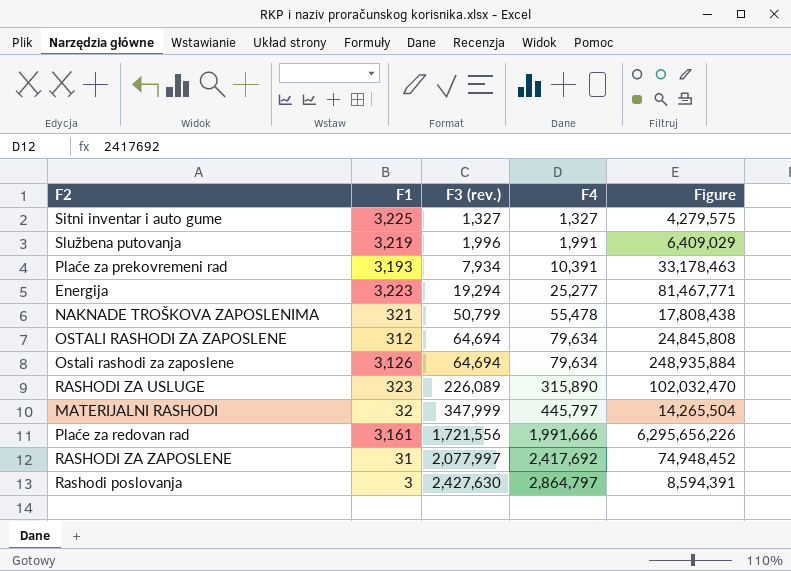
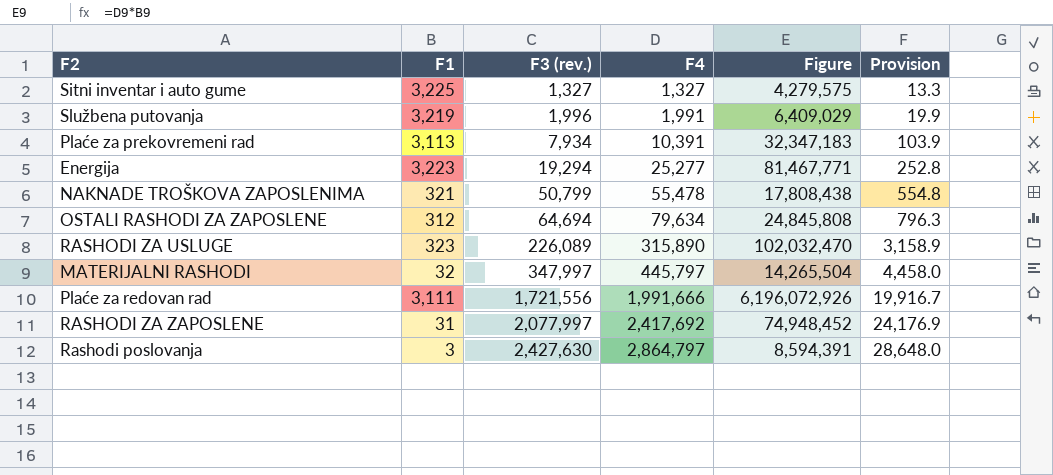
column Provision | formula: none -> [F4] * 0.01
row Ostali rashodi za zaposlene: 3,126 | 64,694 | 79,634 | 248,935,884 -> none
Plaće za prekovremeni rad | F1: 3,193 -> 3,113
Plaće za prekovremeni rad | Figure: 33,178,463 -> 32,347,183
MATERIJALNI RASHODI | F3 (rev.): 347,999 -> 347,997
Plaće za redovan rad | F1: 3,161 -> 3,111
Plaće za redovan rad | Figure: 6,295,656,226 -> 6,196,072,926

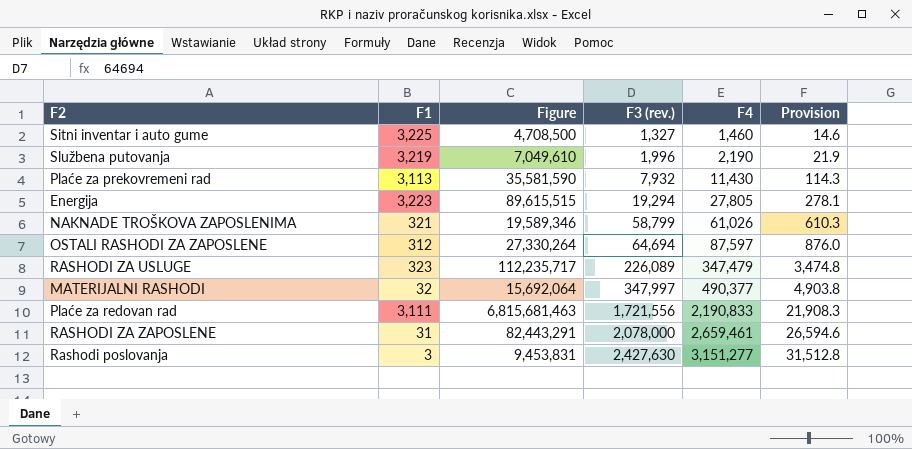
column Figure | position: 5 -> 3
Sitni inventar i auto gume | Figure: 4,279,575 -> 4,708,500
Sitni inventar i auto gume | F4: 1,327 -> 1,460
Sitni inventar i auto gume | Provision: 13.3 -> 14.6
Službena putovanja | Figure: 6,409,029 -> 7,049,610
Službena putovanja | F4: 1,991 -> 2,190
Službena putovanja | Provision: 19.9 -> 21.9
Plaće za prekovremeni rad | Figure: 32,347,183 -> 35,581,590
Plaće za prekovremeni rad | F3 (rev.): 7,934 -> 7,932
Plaće za prekovremeni rad | F4: 10,391 -> 11,430
Plaće za prekovremeni rad | Provision: 103.9 -> 114.3
Energija | Figure: 81,467,771 -> 89,615,515
Energija | F4: 25,277 -> 27,805
Energija | Provision: 252.8 -> 278.1
NAKNADE TROŠKOVA ZAPOSLENIMA | Figure: 17,808,438 -> 19,589,346
NAKNADE TROŠKOVA ZAPOSLENIMA | F3 (rev.): 50,799 -> 58,799
NAKNADE TROŠKOVA ZAPOSLENIMA | F4: 55,478 -> 61,026
NAKNADE TROŠKOVA ZAPOSLENIMA | Provision: 554.8 -> 610.3
OSTALI RASHODI ZA ZAPOSLENE | Figure: 24,845,808 -> 27,330,264
OSTALI RASHODI ZA ZAPOSLENE | F4: 79,634 -> 87,597
OSTALI RASHODI ZA ZAPOSLENE | Provision: 796.3 -> 876.0
RASHODI ZA USLUGE | Figure: 102,032,470 -> 112,235,717
RASHODI ZA USLUGE | F4: 315,890 -> 347,479
RASHODI ZA USLUGE | Provision: 3,158.9 -> 3,474.8
MATERIJALNI RASHODI | Figure: 14,265,504 -> 15,692,064
MATERIJALNI RASHODI | F4: 445,797 -> 490,377
MATERIJALNI RASHODI | Provision: 4,458.0 -> 4,903.8
Plaće za redovan rad | Figure: 6,196,072,926 -> 6,815,681,463
Plaće za redovan rad | F4: 1,991,666 -> 2,190,833
Plaće za redovan rad | Provision: 19,916.7 -> 21,908.3
RASHODI ZA ZAPOSLENE | Figure: 74,948,452 -> 82,443,291
RASHODI ZA ZAPOSLENE | F3 (rev.): 2,077,997 -> 2,078,000
RASHODI ZA ZAPOSLENE | F4: 2,417,692 -> 2,659,461
RASHODI ZA ZAPOSLENE | Provision: 24,176.9 -> 26,594.6
Rashodi poslovanja | Figure: 8,594,391 -> 9,453,831
Rashodi poslovanja | F4: 2,864,797 -> 3,151,277
Rashodi poslovanja | Provision: 28,648.0 -> 31,512.8

